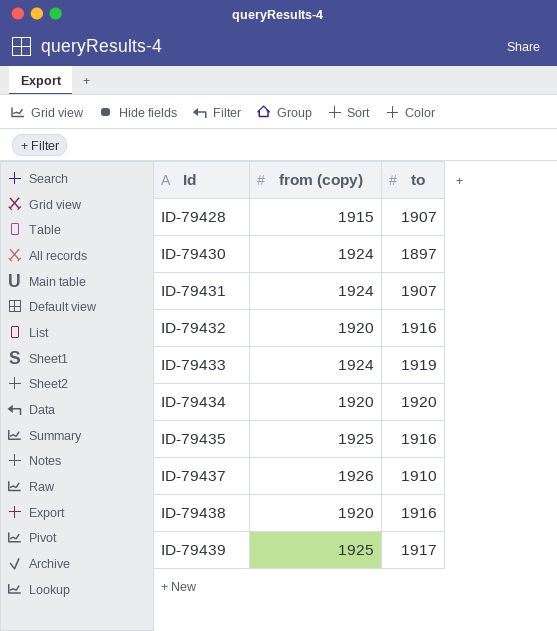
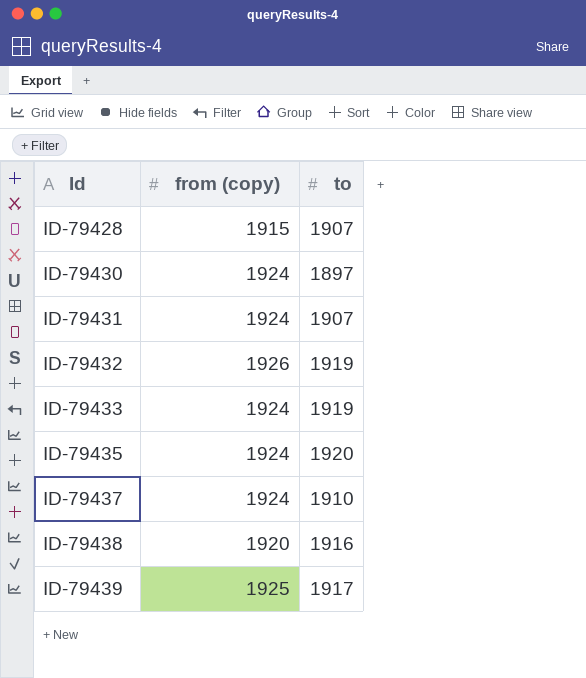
row ID-79434: 1920 | 1920 -> none
ID-79432 | from (copy): 1920 -> 1926
ID-79432 | to: 1916 -> 1919
ID-79435 | from (copy): 1925 -> 1924
ID-79435 | to: 1916 -> 1920
ID-79437 | from (copy): 1926 -> 1924

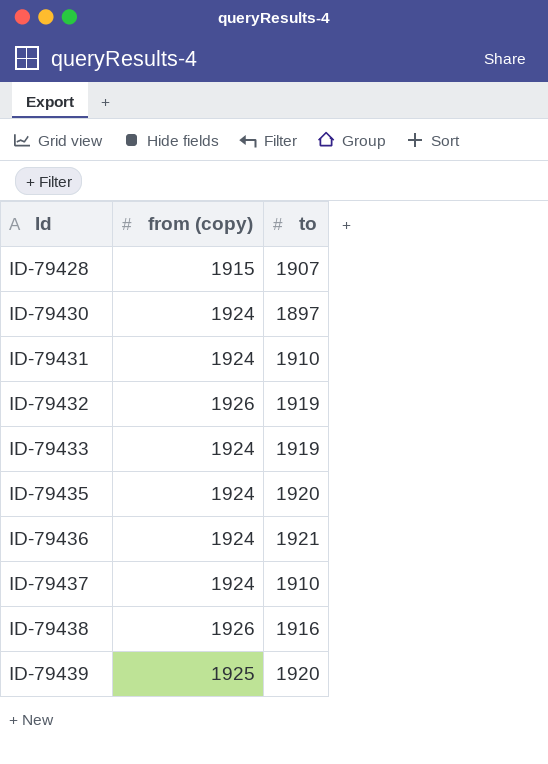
ID-79431 | to: 1907 -> 1910
row ID-79436: none -> 1924 | 1921
ID-79438 | from (copy): 1920 -> 1926
ID-79439 | to: 1917 -> 1920

